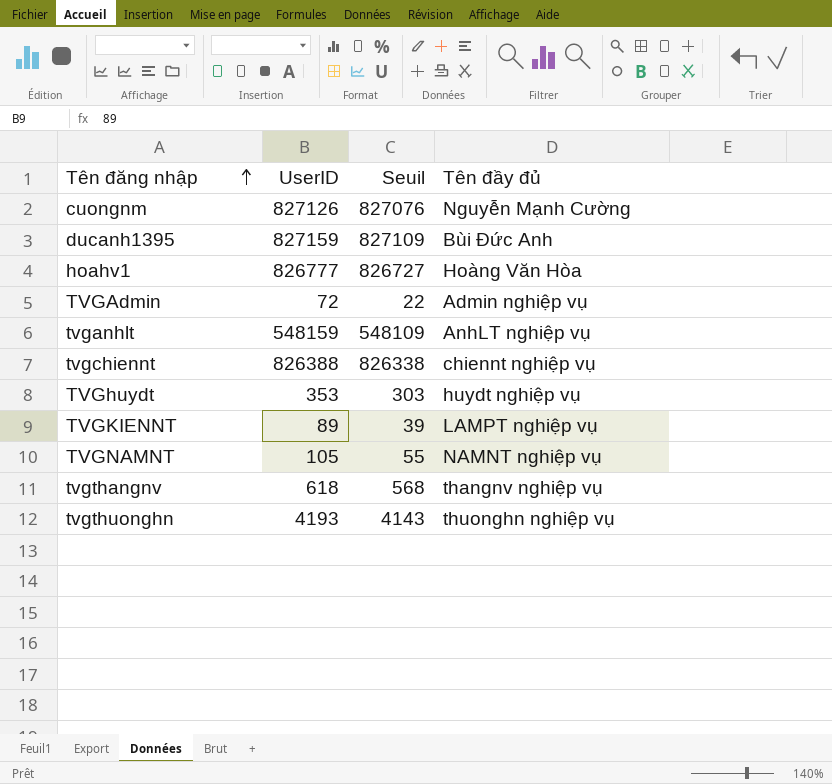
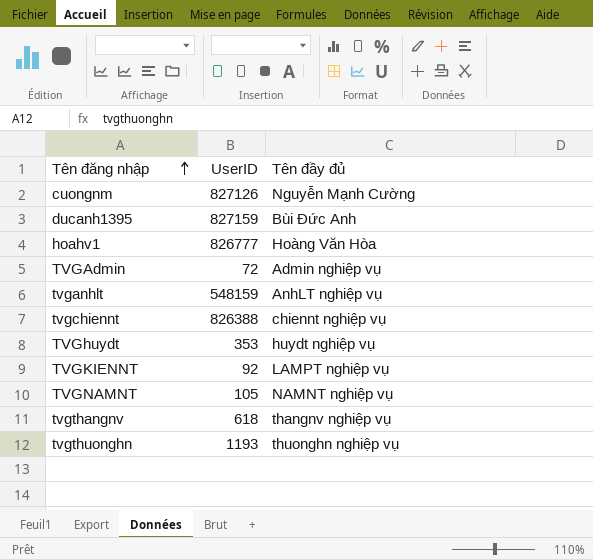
column Seuil | formula: [UserID] - 50 -> none
TVGKIENNT | UserID: 89 -> 92
tvgthuonghn | UserID: 4193 -> 1193

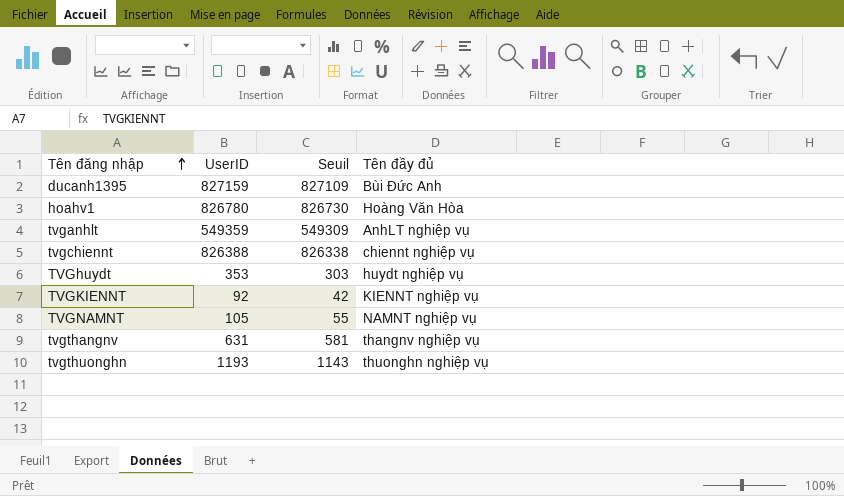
column Seuil | formula: none -> [UserID] - 50
row cuongnm: 827126 | Nguyễn Mạnh Cường -> none
row TVGAdmin: 72 | Admin nghiệp vụ -> none
hoahv1 | UserID: 826777 -> 826780
tvganhlt | UserID: 548159 -> 549359
TVGKIENNT | Tên đầy đủ: LAMPT nghiệp vụ -> KIENNT nghiệp vụ
tvgthangnv | UserID: 618 -> 631

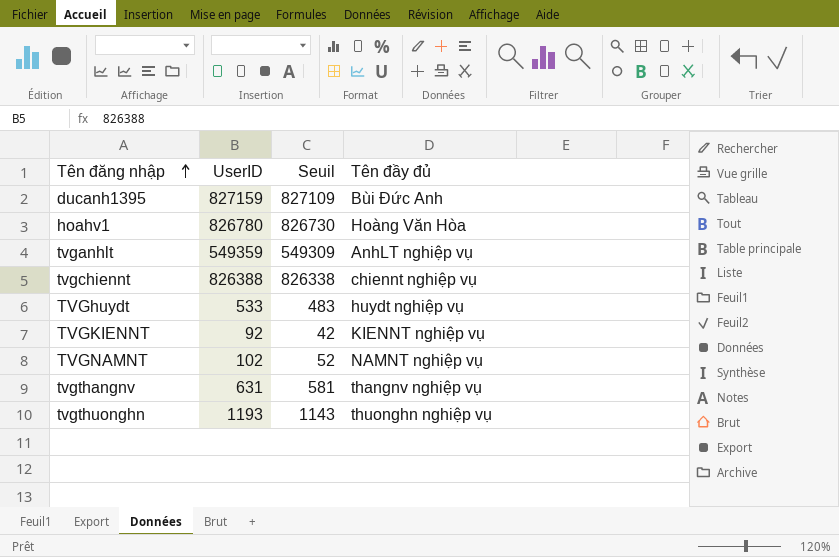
TVGhuydt | UserID: 353 -> 533
TVGhuydt | Seuil: 303 -> 483
TVGNAMNT | UserID: 105 -> 102
TVGNAMNT | Seuil: 55 -> 52

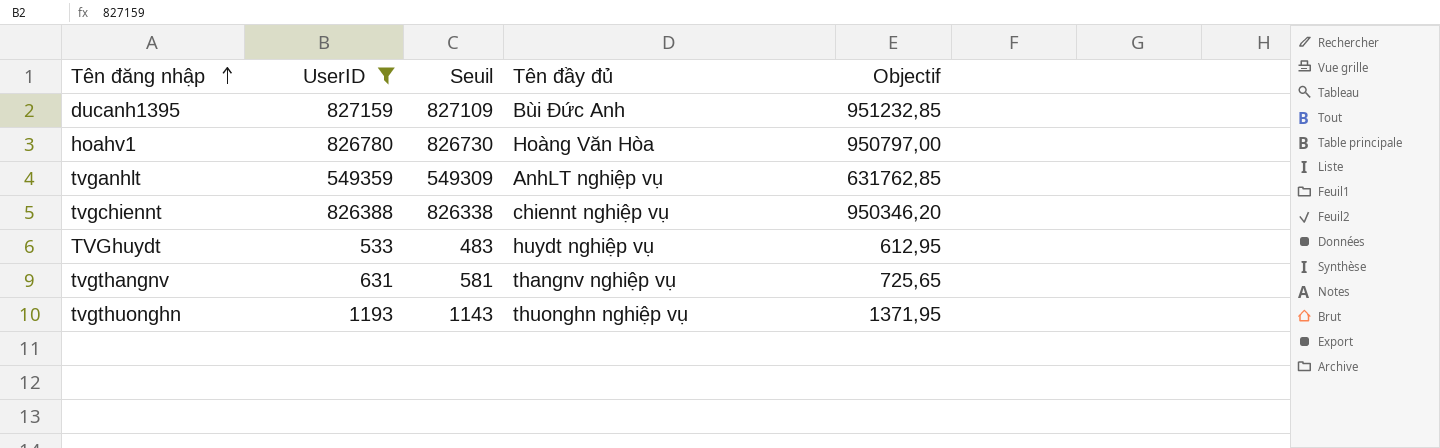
filter: none -> UserID >= 533
column Objectif | formula: none -> [UserID] * 1,15

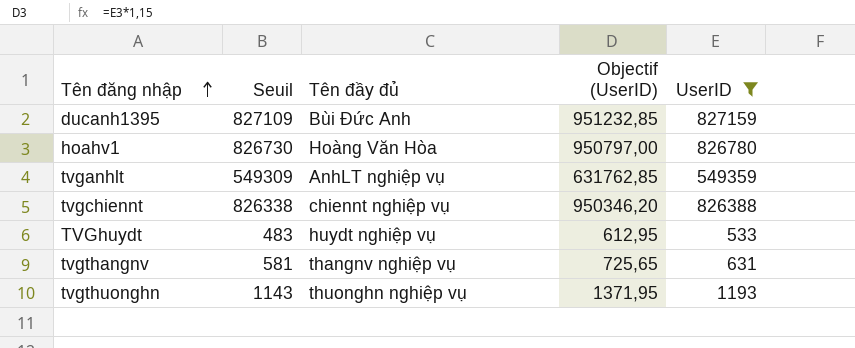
column name: Objectif -> Objectif (UserID)
column UserID | position: 2 -> 5

